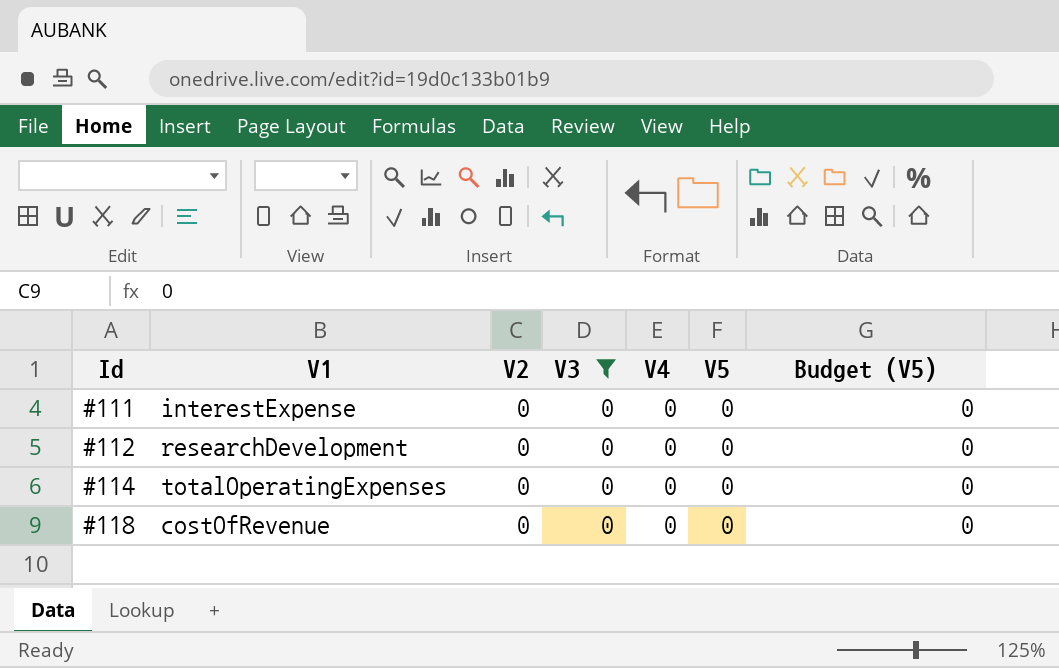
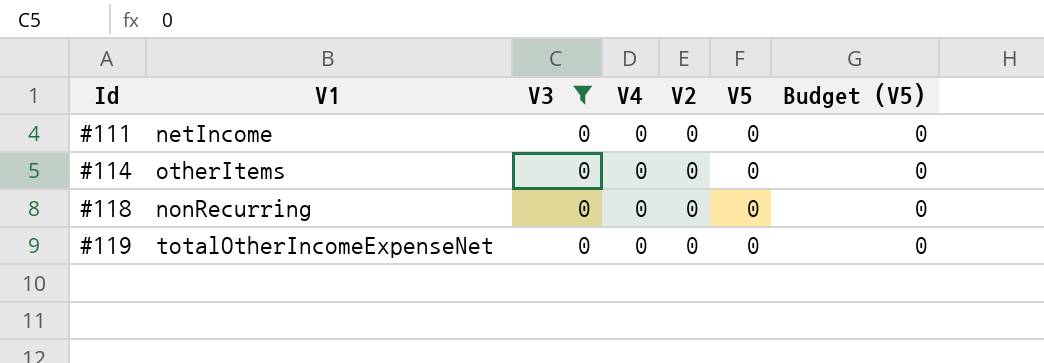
column V2 | position: 3 -> 5
row #112: researchDevelopment | 0 | 0 | 0 | 0 | 0 -> none
#111 | V1: interestExpense -> netIncome
#114 | V1: totalOperatingExpenses -> otherItems
#118 | V1: costOfRevenue -> nonRecurring
row #119: none -> totalOtherIncomeExpenseNet | 0 | 0 | 0 | 0 | 0

